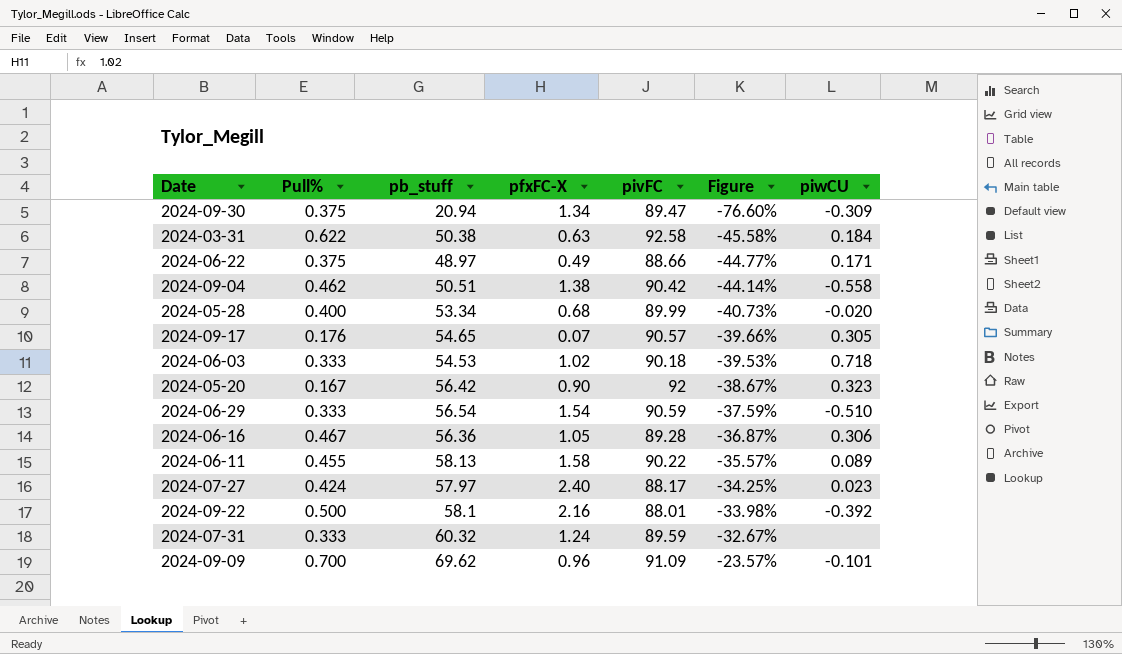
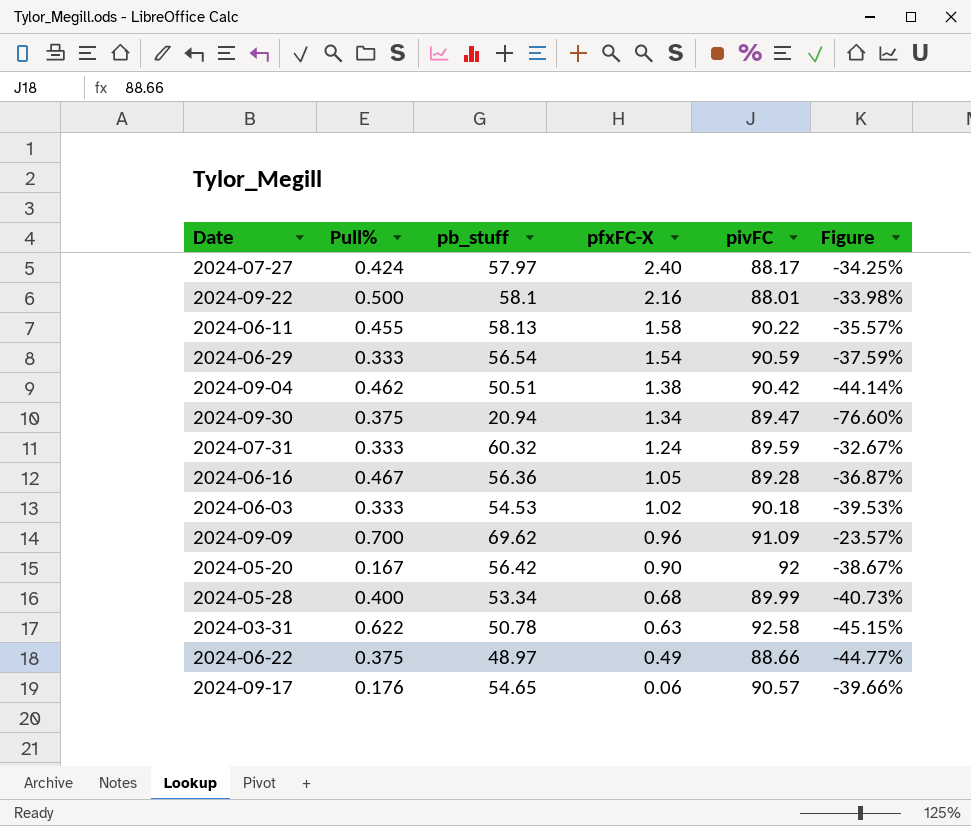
row order: Figure ascending -> pfxFC-X descending
column piwCU | position: 7 -> none
2024-03-31 | pb_stuff: 50.38 -> 50.78
2024-03-31 | Figure: -45.58% -> -45.15%
2024-09-17 | pfxFC-X: 0.07 -> 0.06

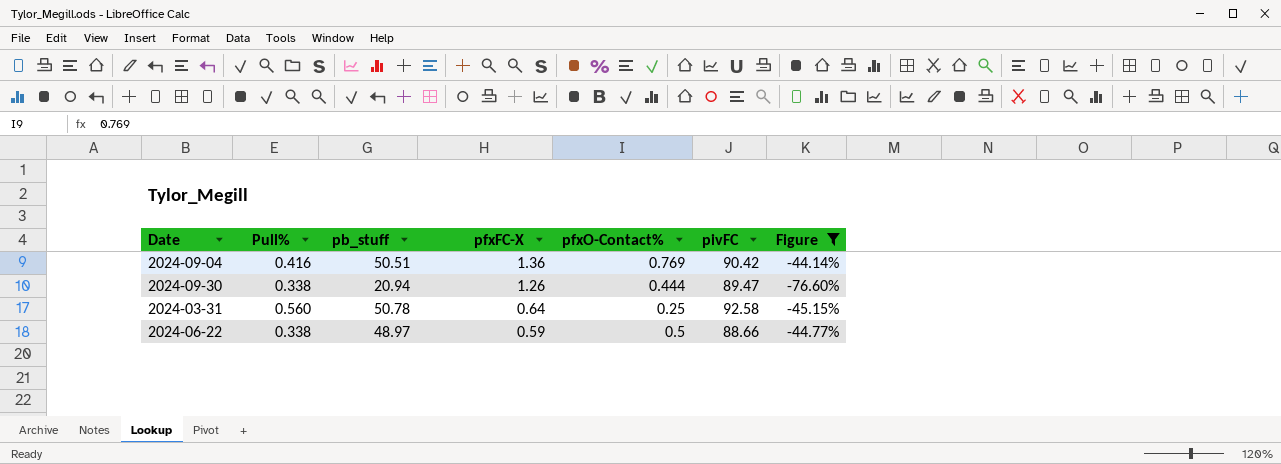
filter: none -> Figure <= -44.14%
column pfxO-Contact% | position: none -> 5
2024-09-04 | Pull%: 0.462 -> 0.416
2024-09-04 | pfxFC-X: 1.38 -> 1.36
2024-09-30 | Pull%: 0.375 -> 0.338
2024-09-30 | pfxFC-X: 1.34 -> 1.26
2024-03-31 | Pull%: 0.622 -> 0.560
2024-03-31 | pfxFC-X: 0.63 -> 0.64
2024-06-22 | Pull%: 0.375 -> 0.338
2024-06-22 | pfxFC-X: 0.49 -> 0.59

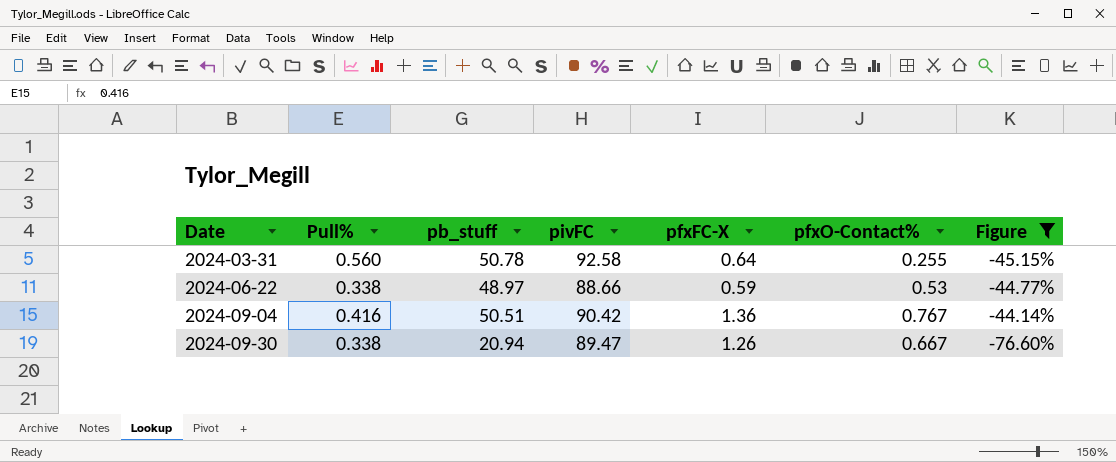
row order: pfxFC-X descending -> Date ascending
column pivFC | position: 6 -> 4
2024-03-31 | pfxO-Contact%: 0.25 -> 0.255
2024-06-22 | pfxO-Contact%: 0.5 -> 0.53
2024-09-04 | pfxO-Contact%: 0.769 -> 0.767
2024-09-30 | pfxO-Contact%: 0.444 -> 0.667

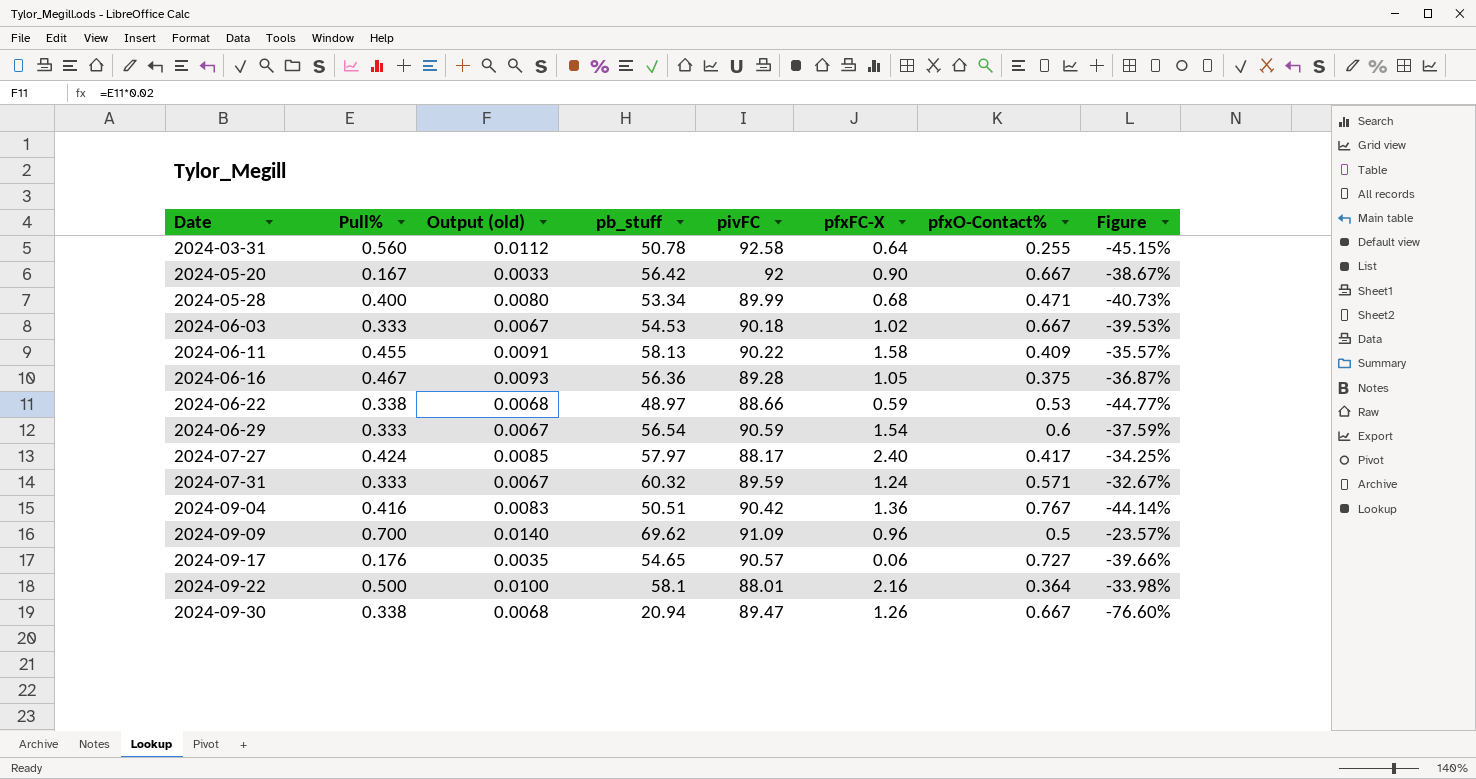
filter: Figure <= -44.14% -> none
column Output (old) | formula: none -> [Pull%] * 0.02

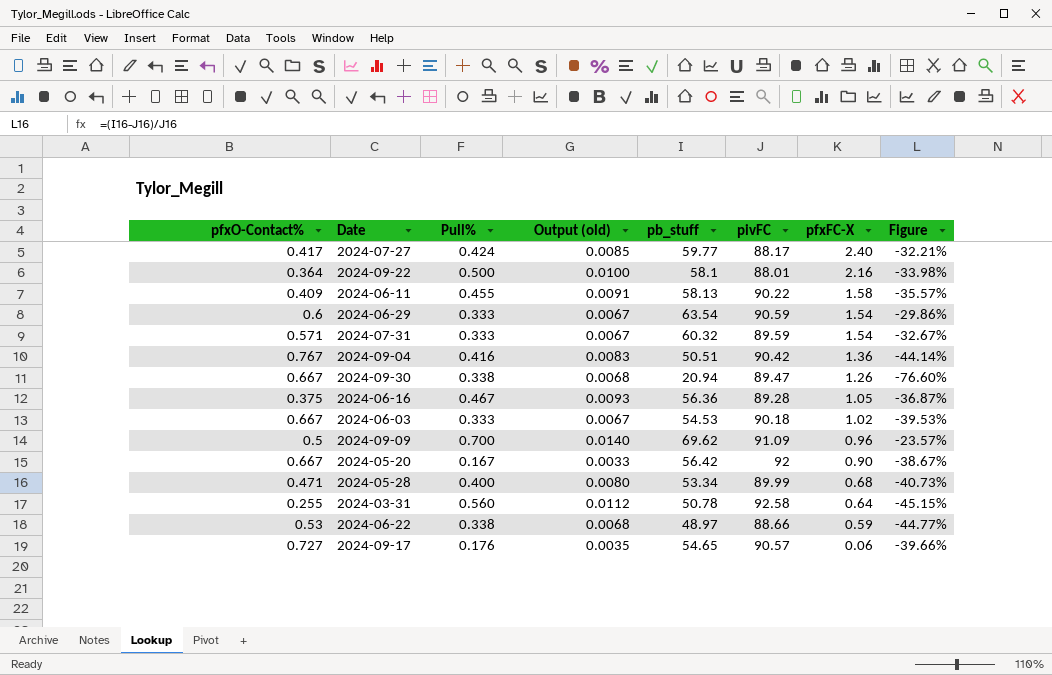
row order: Date ascending -> pfxFC-X descending
column pfxO-Contact% | position: 7 -> 1
2024-07-27 | pb_stuff: 57.97 -> 59.77
2024-07-27 | Figure: -34.25% -> -32.21%
2024-06-29 | pb_stuff: 56.54 -> 63.54
2024-06-29 | Figure: -37.59% -> -29.86%
2024-07-31 | pfxFC-X: 1.24 -> 1.54

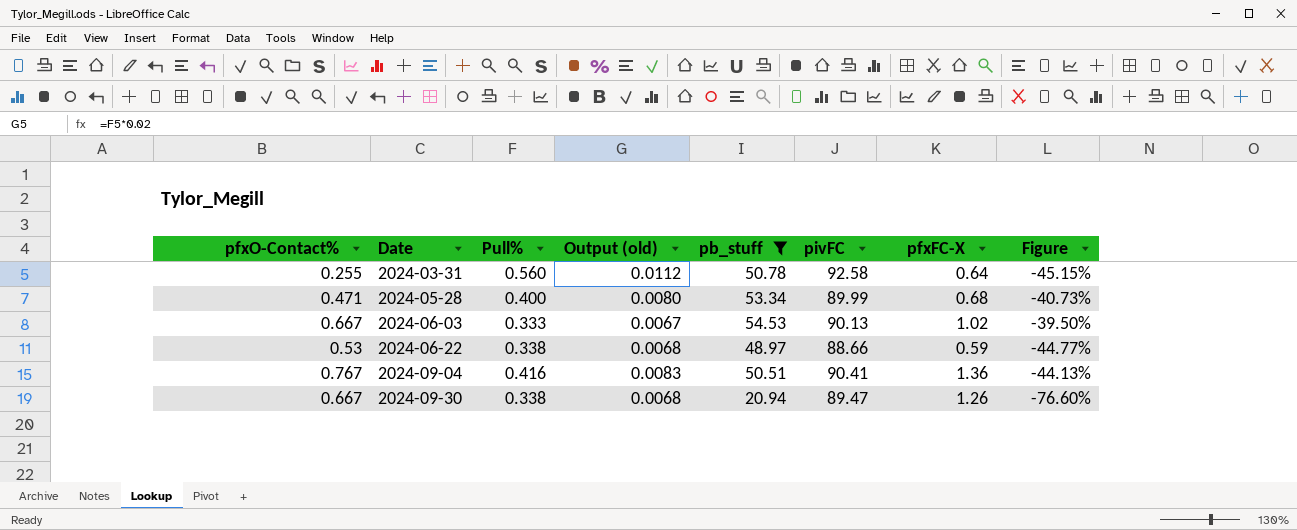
filter: none -> pb_stuff <= 54.53
row order: pfxFC-X descending -> Date ascending
2024-06-03 | pivFC: 90.18 -> 90.13
2024-06-03 | Figure: -39.53% -> -39.50%
2024-09-04 | pivFC: 90.42 -> 90.41
2024-09-04 | Figure: -44.14% -> -44.13%

